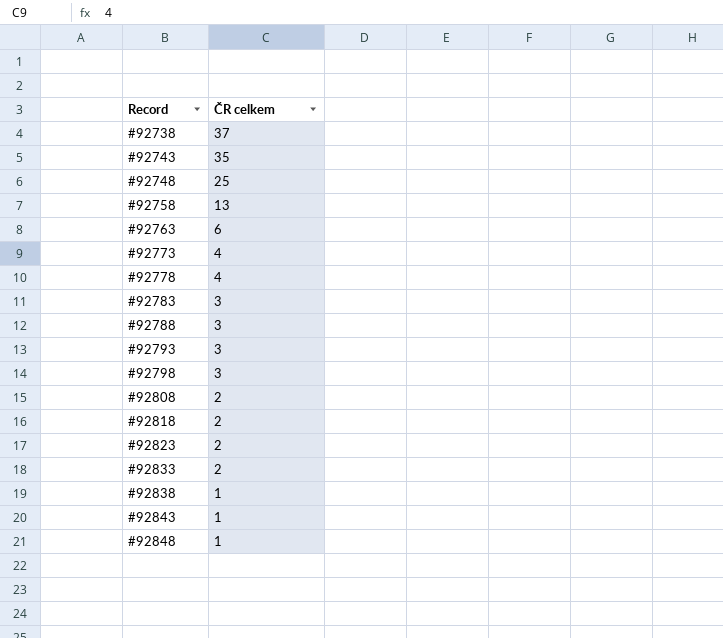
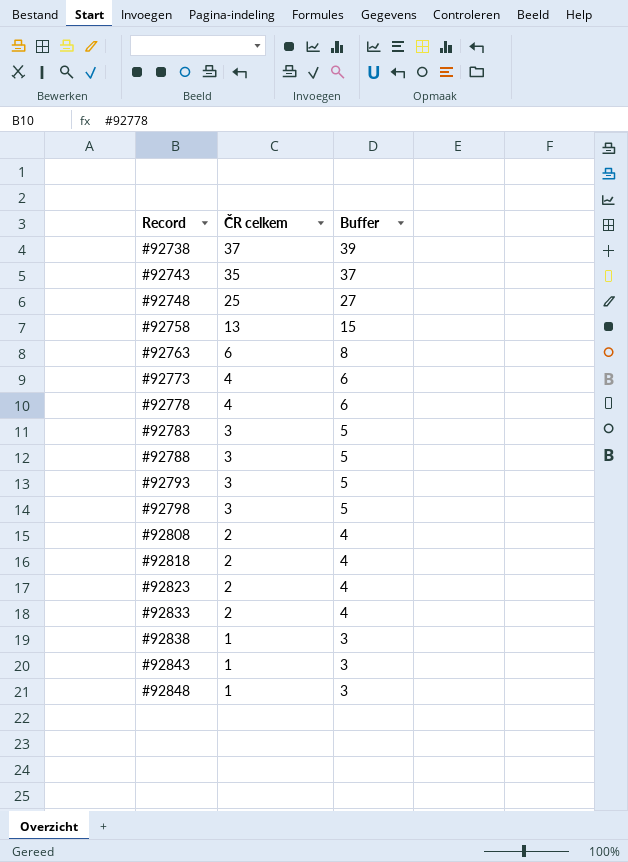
column Buffer | formula: none -> [ČR celkem] + 2

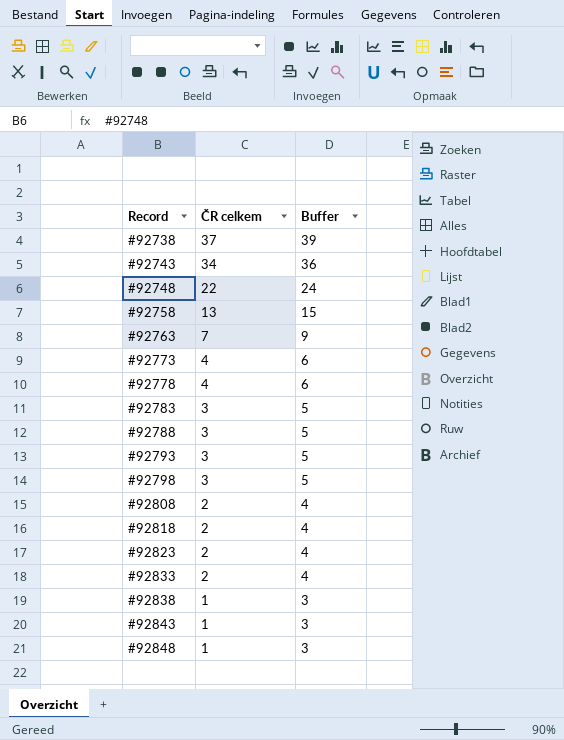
#92743 | ČR celkem: 35 -> 34
#92743 | Buffer: 37 -> 36
#92748 | ČR celkem: 25 -> 22
#92748 | Buffer: 27 -> 24
#92763 | ČR celkem: 6 -> 7
#92763 | Buffer: 8 -> 9

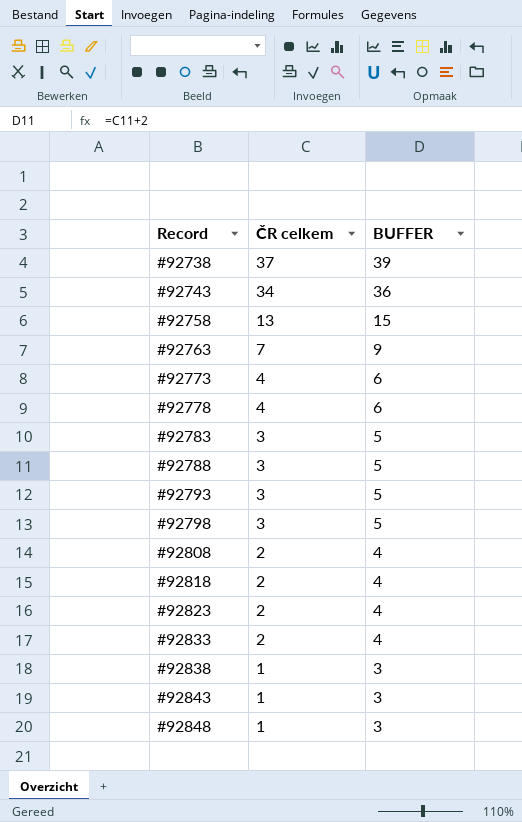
column name: Buffer -> BUFFER
row #92748: 22 | 24 -> none

